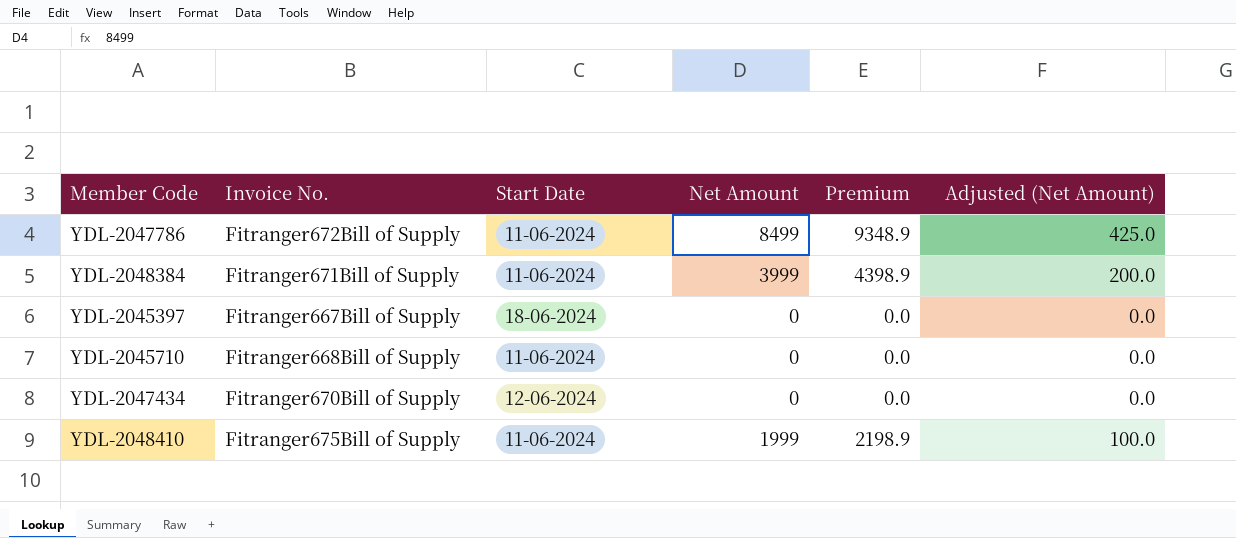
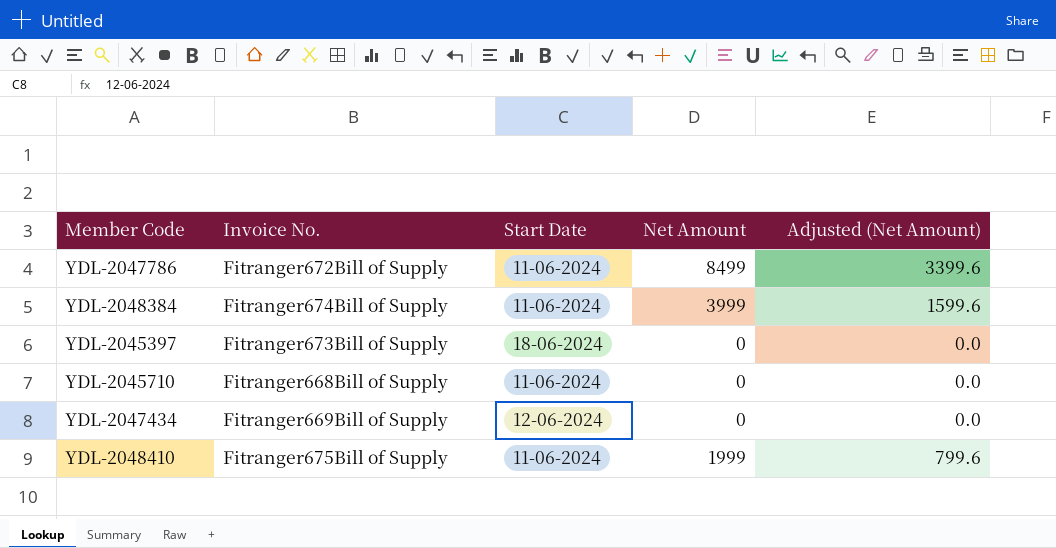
column Premium | formula: [Net Amount] * 1.1 -> none
column Adjusted (Net Amount) | formula: [Net Amount] * 0.05 -> [Net Amount] * 0.4
YDL-2048384 | Invoice No.: Fitranger671Bill of Supply -> Fitranger674Bill of Supply
YDL-2045397 | Invoice No.: Fitranger667Bill of Supply -> Fitranger673Bill of Supply
YDL-2047434 | Invoice No.: Fitranger670Bill of Supply -> Fitranger669Bill of Supply

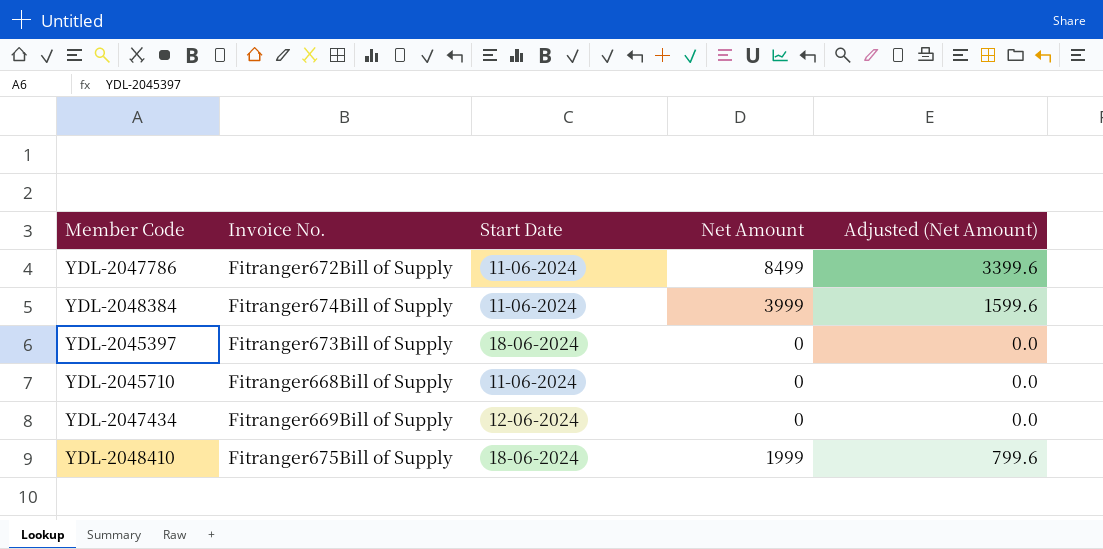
YDL-2048410 | Start Date: 11-06-2024 -> 18-06-2024

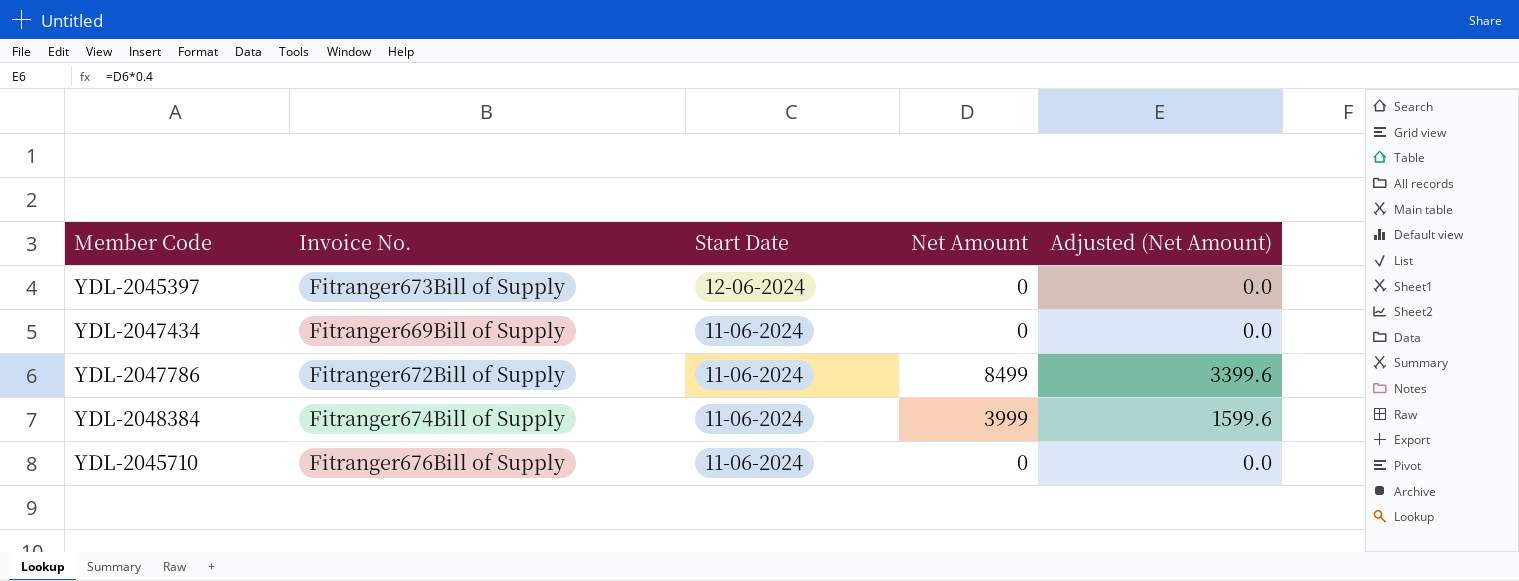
row order: none -> Start Date descending
row YDL-2048410: Fitranger675Bill of Supply | 18-06-2024 | 1999 | 799.6 -> none
YDL-2045397 | Start Date: 18-06-2024 -> 12-06-2024
YDL-2047434 | Start Date: 12-06-2024 -> 11-06-2024
YDL-2045710 | Invoice No.: Fitranger668Bill of Supply -> Fitranger676Bill of Supply

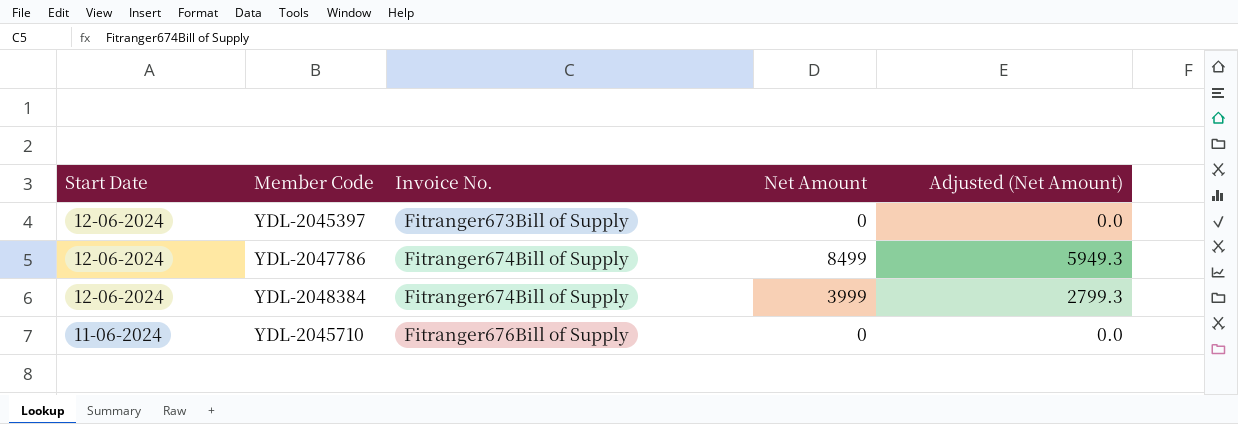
column Start Date | position: 3 -> 1
column Adjusted (Net Amount) | formula: [Net Amount] * 0.4 -> [Net Amount] * 0.7
row YDL-2047434: Fitranger669Bill of Supply | 11-06-2024 | 0 | 0.0 -> none
YDL-2047786 | Start Date: 11-06-2024 -> 12-06-2024
YDL-2047786 | Invoice No.: Fitranger672Bill of Supply -> Fitranger674Bill of Supply
YDL-2048384 | Start Date: 11-06-2024 -> 12-06-2024

